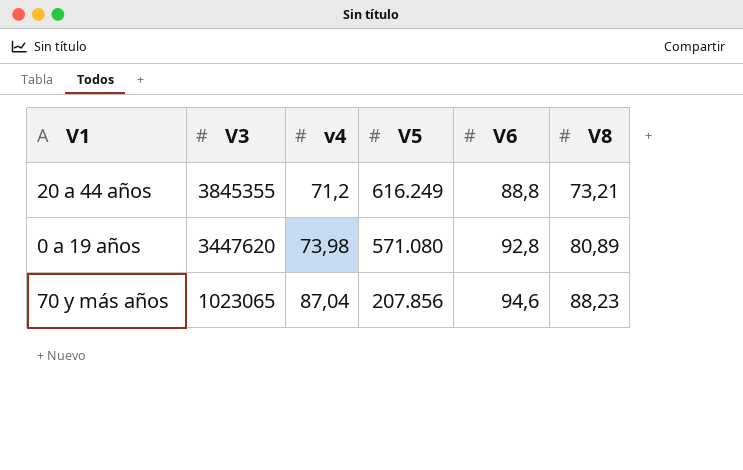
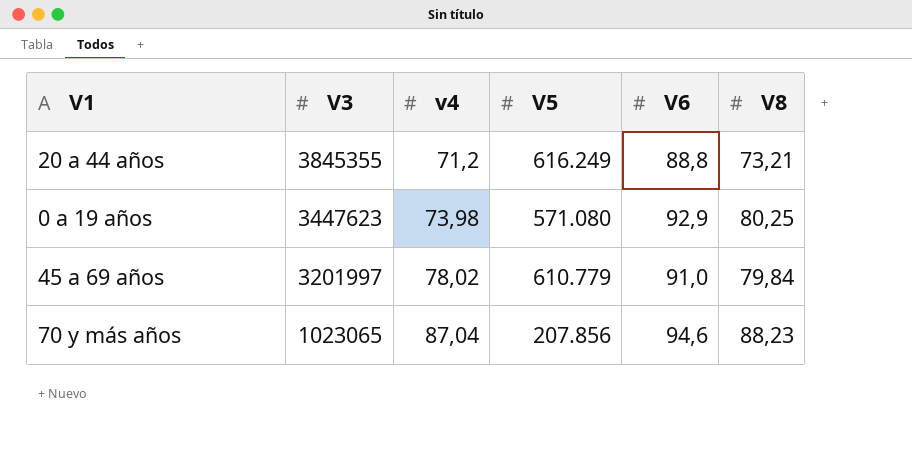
0 a 19 años | V3: 3447620 -> 3447623
0 a 19 años | V6: 92,8 -> 92,9
0 a 19 años | V8: 80,89 -> 80,25
row 45 a 69 años: none -> 3201997 | 78,02 | 610.779 | 91,0 | 79,84

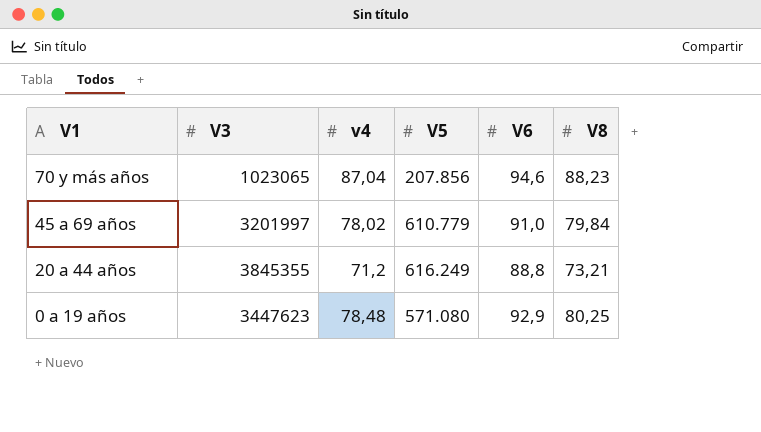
row order: V3 descending -> V1 descending
0 a 19 años | v4: 73,98 -> 78,48

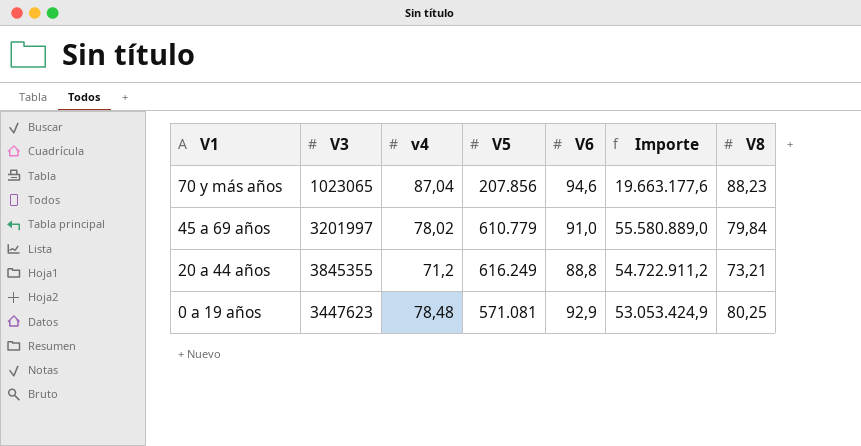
column Importe | formula: none -> [V5] * [V6]
0 a 19 años | V5: 571.080 -> 571.081

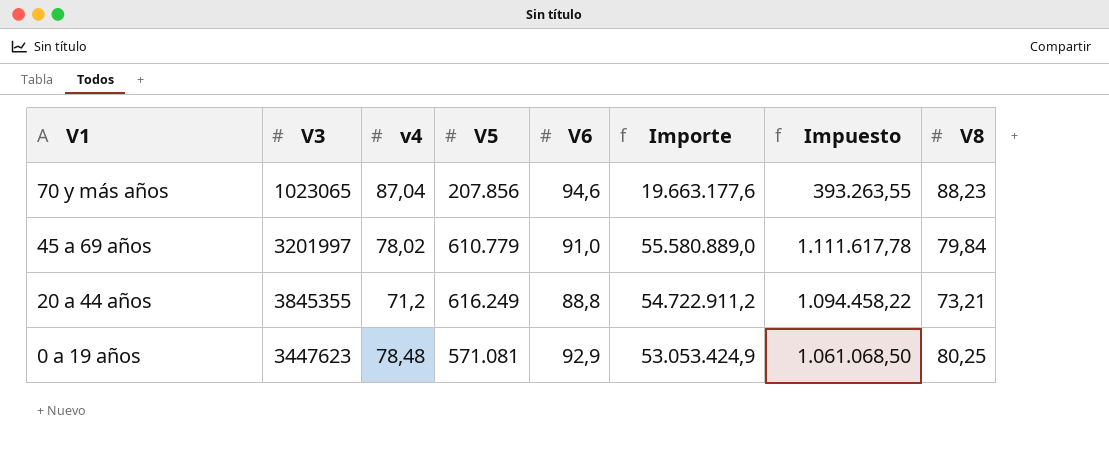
column Impuesto | formula: none -> [Importe] * 0,02

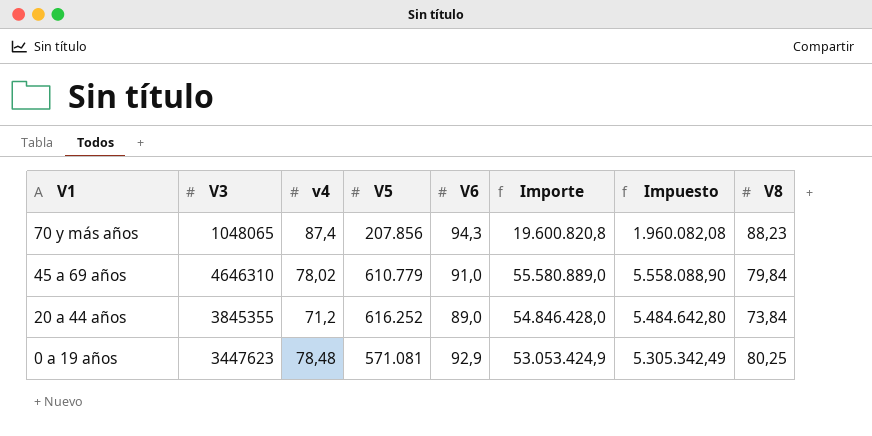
column Impuesto | formula: [Importe] * 0,02 -> [Importe] * 0,1
70 y más años | V3: 1023065 -> 1048065
70 y más años | v4: 87,04 -> 87,4
70 y más años | V6: 94,6 -> 94,3
70 y más años | Importe: 19.663.177,6 -> 19.600.820,8
45 a 69 años | V3: 3201997 -> 4646310
20 a 44 años | V5: 616.249 -> 616.252
20 a 44 años | V6: 88,8 -> 89,0
20 a 44 años | Importe: 54.722.911,2 -> 54.846.428,0
20 a 44 años | V8: 73,21 -> 73,84

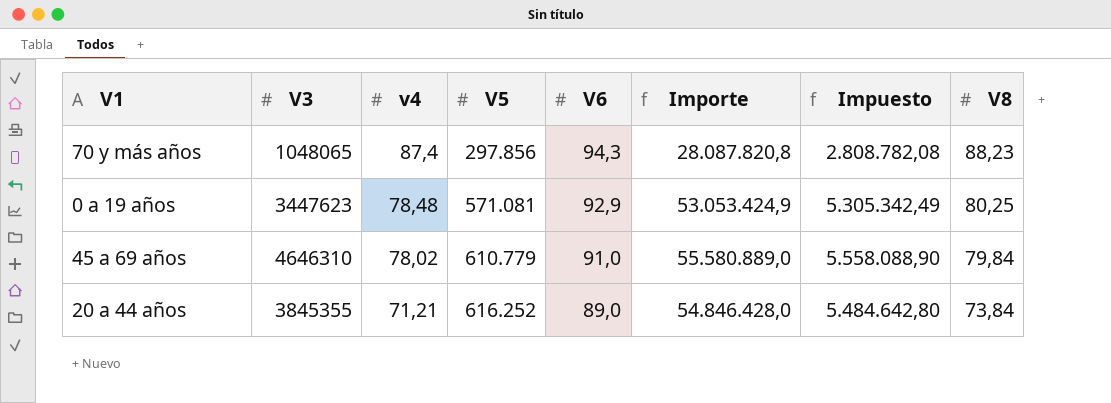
row order: V1 descending -> v4 descending
70 y más años | V5: 207.856 -> 297.856
70 y más años | Importe: 19.600.820,8 -> 28.087.820,8
70 y más años | Impuesto: 1.960.082,08 -> 2.808.782,08
20 a 44 años | v4: 71,2 -> 71,21

